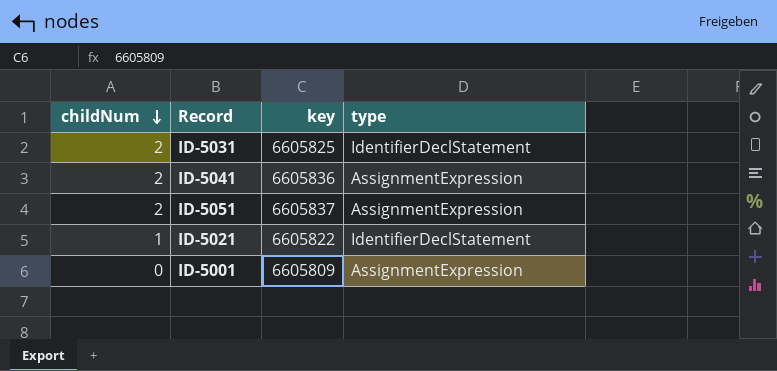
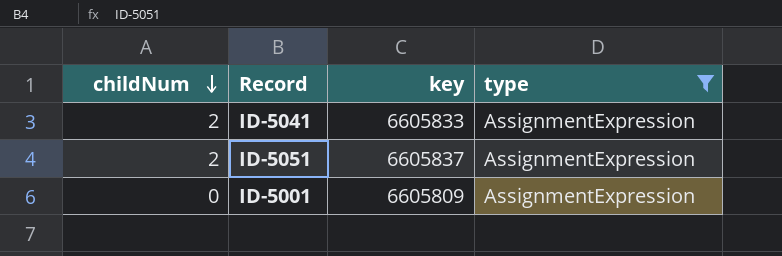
filter: none -> type = AssignmentExpression
ID-5041 | key: 6605836 -> 6605833

